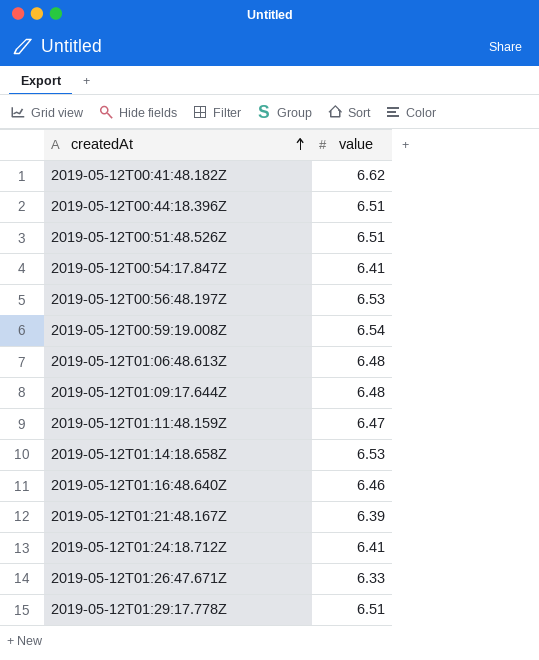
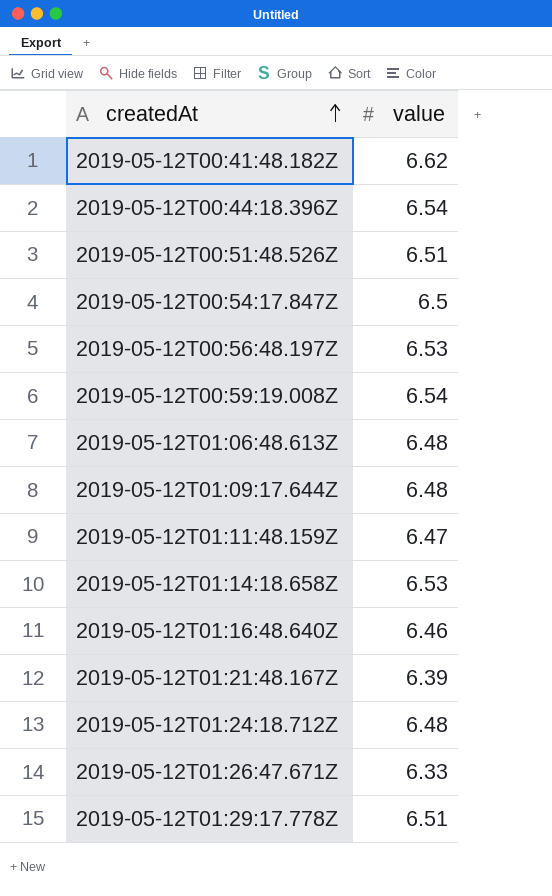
2019-05-12T00:44:18.396Z | value: 6.51 -> 6.54
2019-05-12T00:54:17.847Z | value: 6.41 -> 6.5
2019-05-12T01:24:18.712Z | value: 6.41 -> 6.48

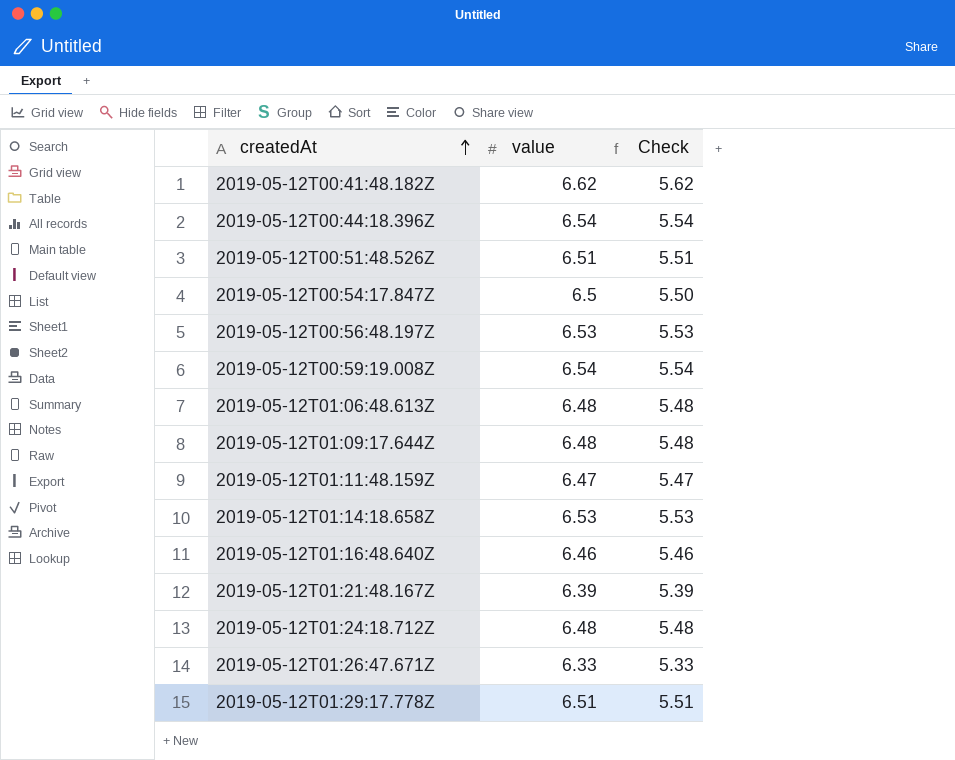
column Check | formula: none -> [value] - 1

